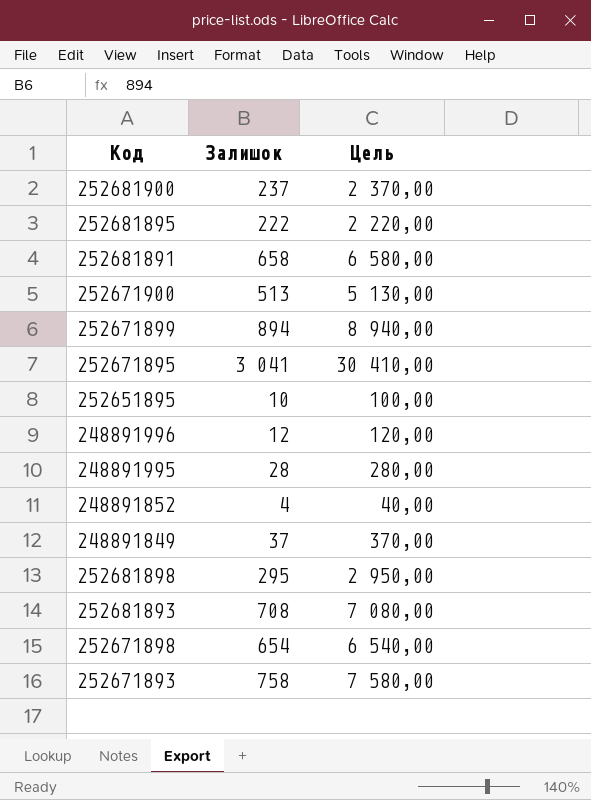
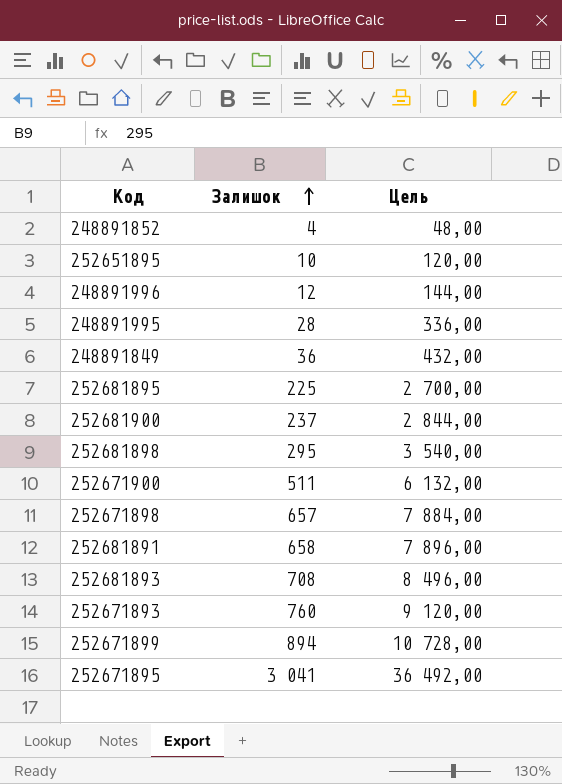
row order: none -> Залишок ascending
column Цель | formula: [Залишок] * 10 -> [Залишок] * 12
248891849 | Залишок: 37 -> 36
252681895 | Залишок: 222 -> 225
252671900 | Залишок: 513 -> 511
252671898 | Залишок: 654 -> 657
252671893 | Залишок: 758 -> 760

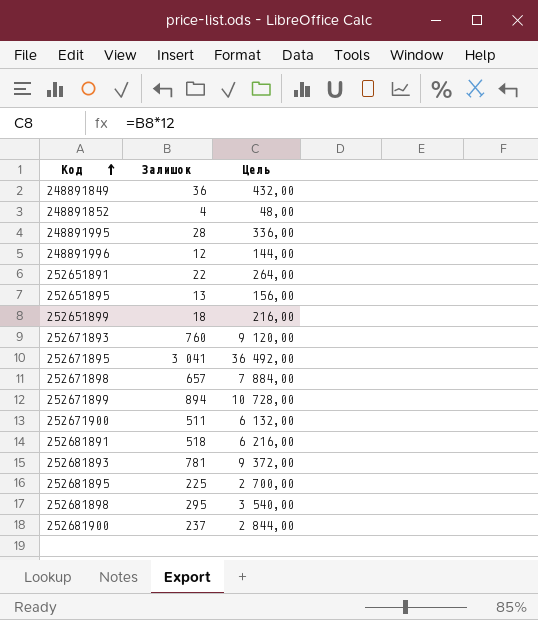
row order: Залишок ascending -> Код ascending
row 252651891: none -> 22 | 264,00
252651895 | Залишок: 10 -> 13
252651895 | Цель: 120,00 -> 156,00
row 252651899: none -> 18 | 216,00
252681891 | Залишок: 658 -> 518
252681891 | Цель: 7 896,00 -> 6 216,00
252681893 | Залишок: 708 -> 781
252681893 | Цель: 8 496,00 -> 9 372,00

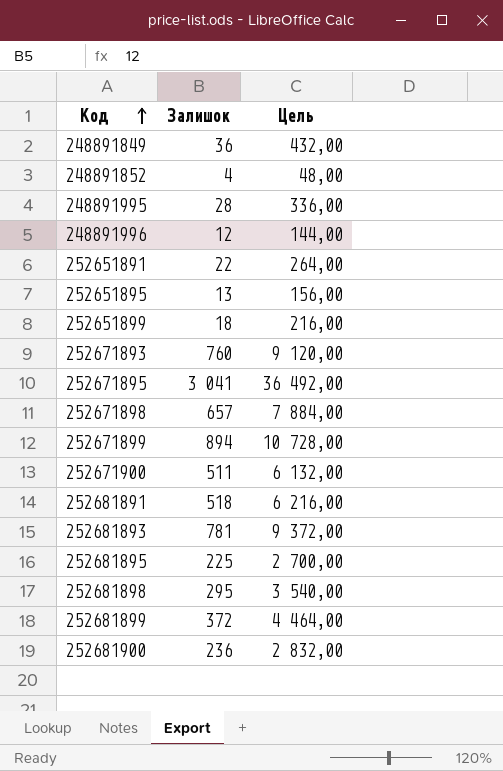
row 252681899: none -> 372 | 4 464,00
252681900 | Залишок: 237 -> 236
252681900 | Цель: 2 844,00 -> 2 832,00

